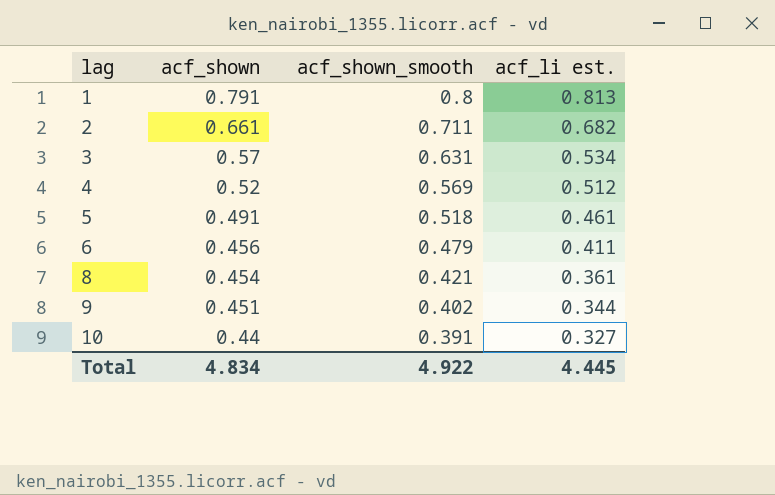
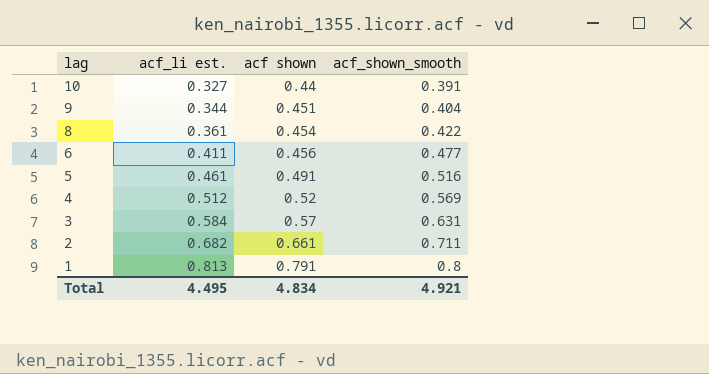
row order: lag ascending -> lag descending
column acf_li est. | position: 4 -> 2
column name: acf_shown -> acf shown
9 | acf_shown_smooth: 0.402 -> 0.404
8 | acf_shown_smooth: 0.421 -> 0.422
6 | acf_shown_smooth: 0.479 -> 0.477
5 | acf_shown_smooth: 0.518 -> 0.516
3 | acf_li est.: 0.534 -> 0.584
Total | acf_li est.: 4.445 -> 4.495
Total | acf_shown_smooth: 4.922 -> 4.921

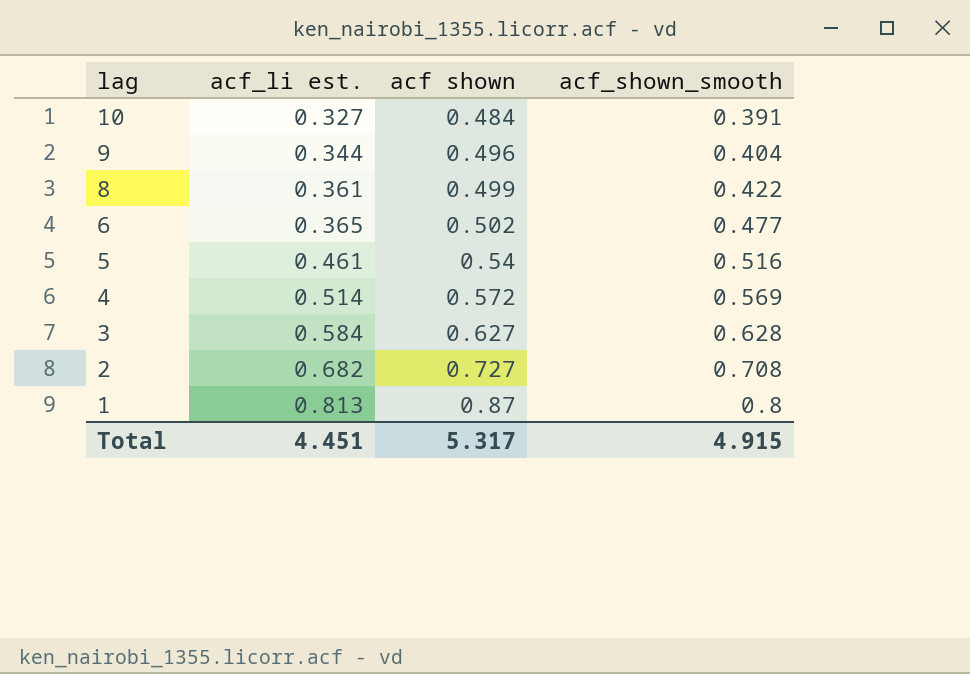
10 | acf shown: 0.44 -> 0.484
9 | acf shown: 0.451 -> 0.496
8 | acf shown: 0.454 -> 0.499
6 | acf_li est.: 0.411 -> 0.365
6 | acf shown: 0.456 -> 0.502
5 | acf shown: 0.491 -> 0.54
4 | acf_li est.: 0.512 -> 0.514
4 | acf shown: 0.52 -> 0.572
3 | acf shown: 0.57 -> 0.627
3 | acf_shown_smooth: 0.631 -> 0.628
2 | acf shown: 0.661 -> 0.727
2 | acf_shown_smooth: 0.711 -> 0.708
1 | acf shown: 0.791 -> 0.87
Total | acf_li est.: 4.495 -> 4.451
Total | acf shown: 4.834 -> 5.317
Total | acf_shown_smooth: 4.921 -> 4.915

